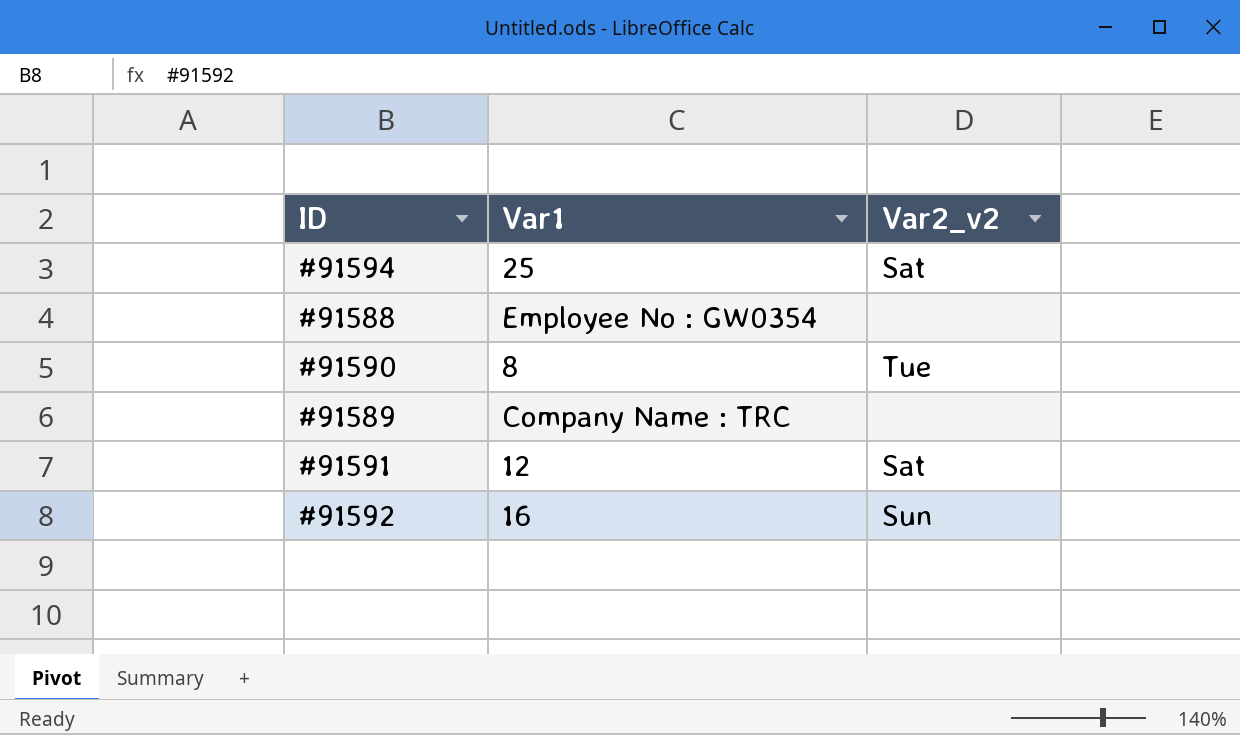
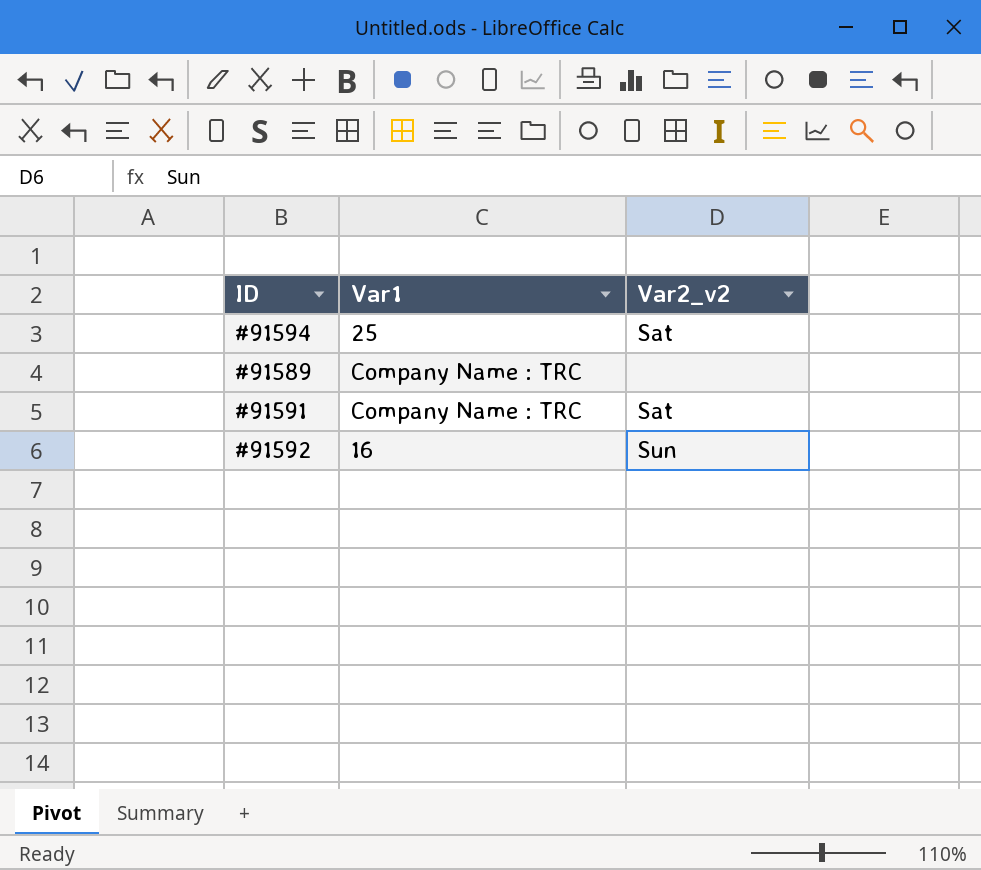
row #91588: Employee No : GW0354 | none -> none
row #91590: 8 | Tue -> none
#91591 | Var1: 12 -> Company Name : TRC

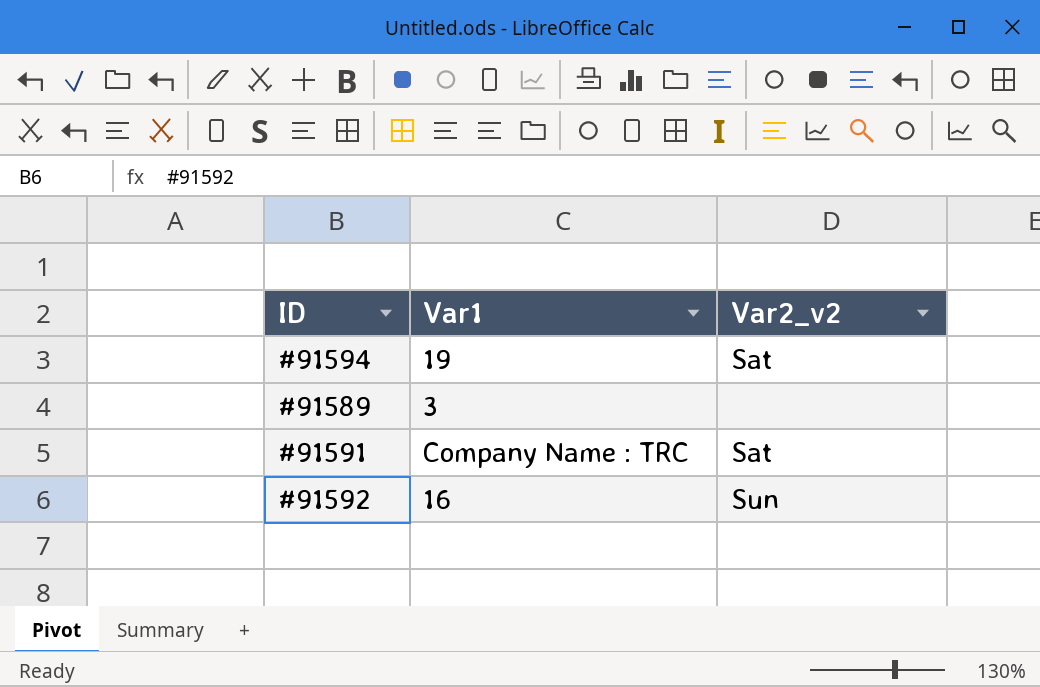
#91594 | Var1: 25 -> 19
#91589 | Var1: Company Name : TRC -> 3

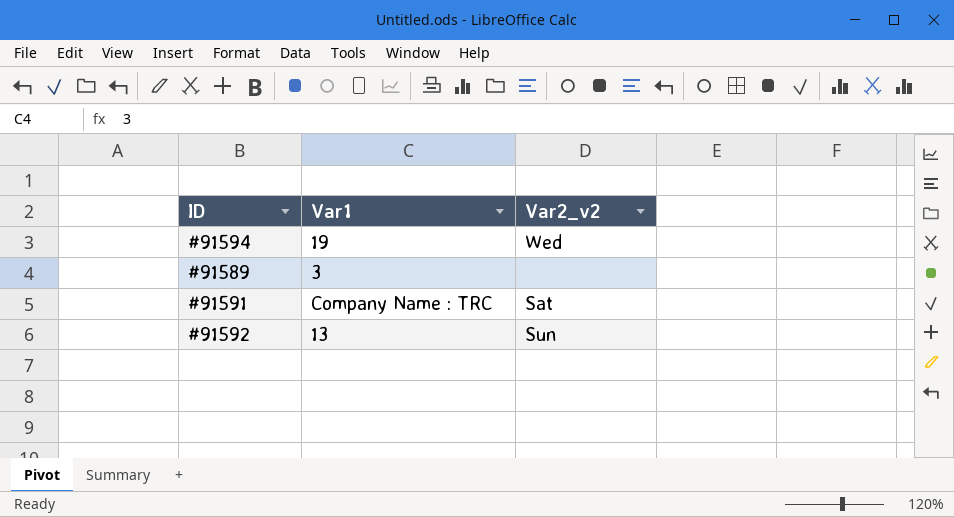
#91594 | Var2_v2: Sat -> Wed
#91592 | Var1: 16 -> 13

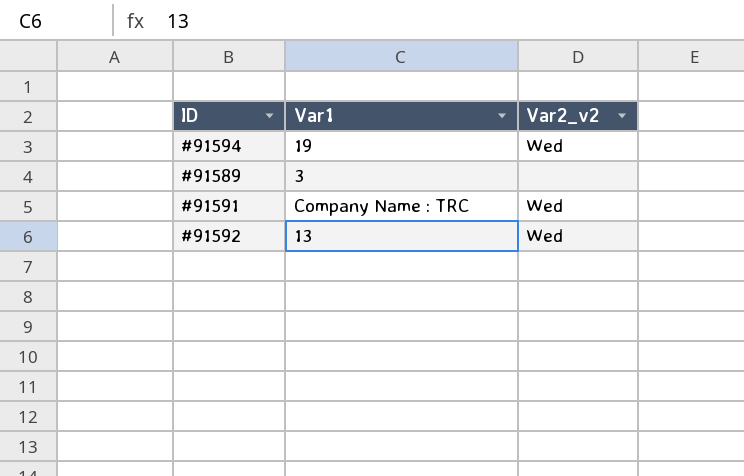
#91591 | Var2_v2: Sat -> Wed
#91592 | Var2_v2: Sun -> Wed

